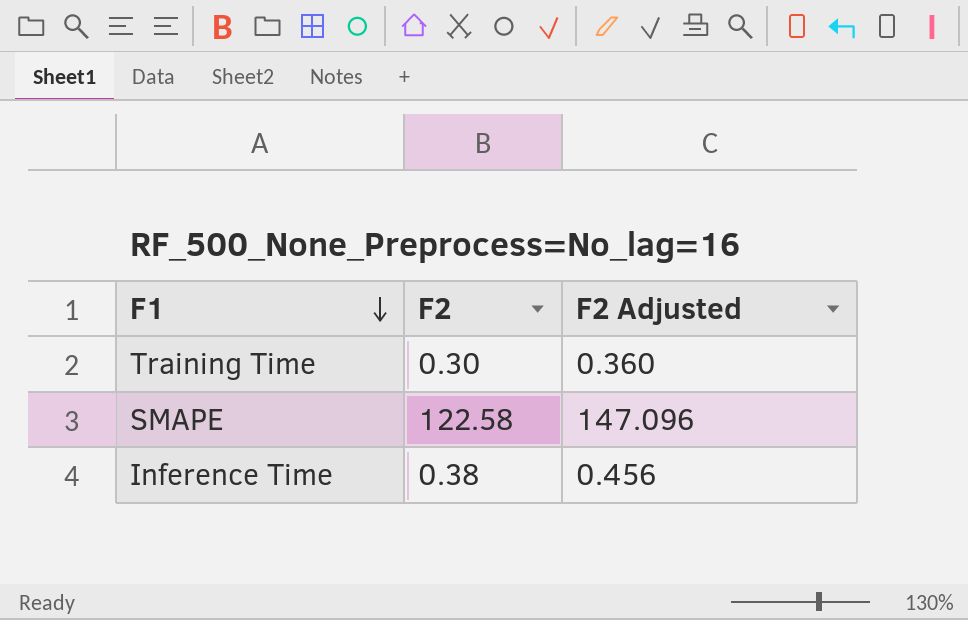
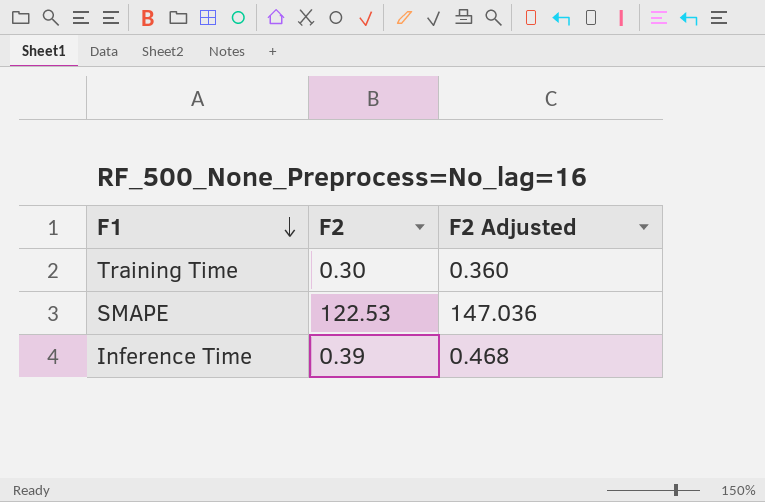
SMAPE | F2: 122.58 -> 122.53
SMAPE | F2 Adjusted: 147.096 -> 147.036
Inference Time | F2: 0.38 -> 0.39
Inference Time | F2 Adjusted: 0.456 -> 0.468

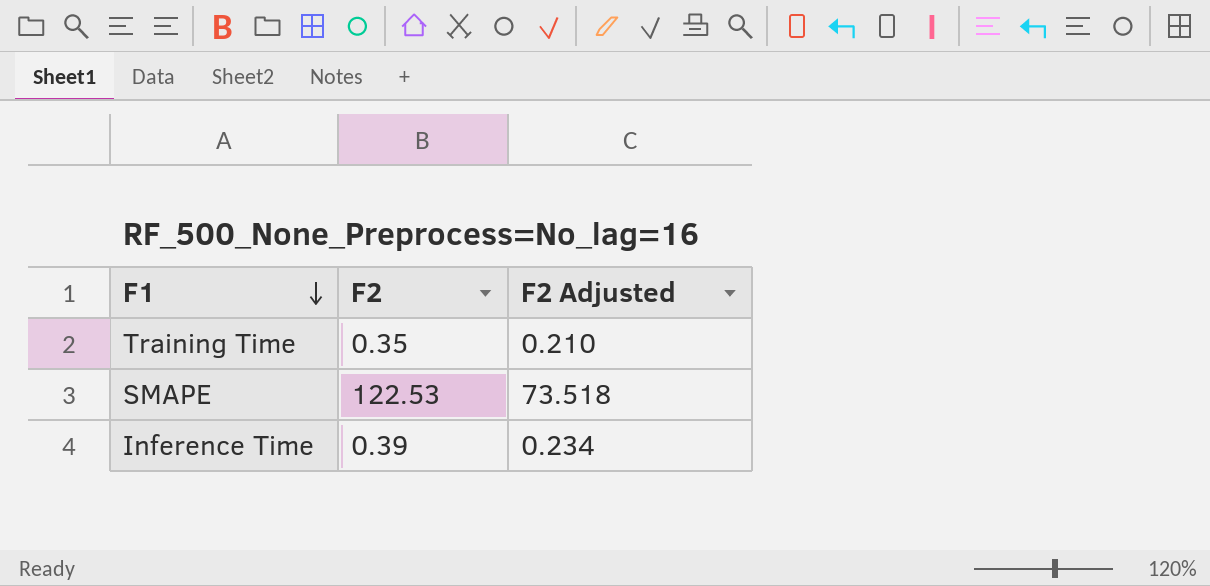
column F2 Adjusted | formula: [F2] * 1.2 -> [F2] * 0.6
Training Time | F2: 0.30 -> 0.35

